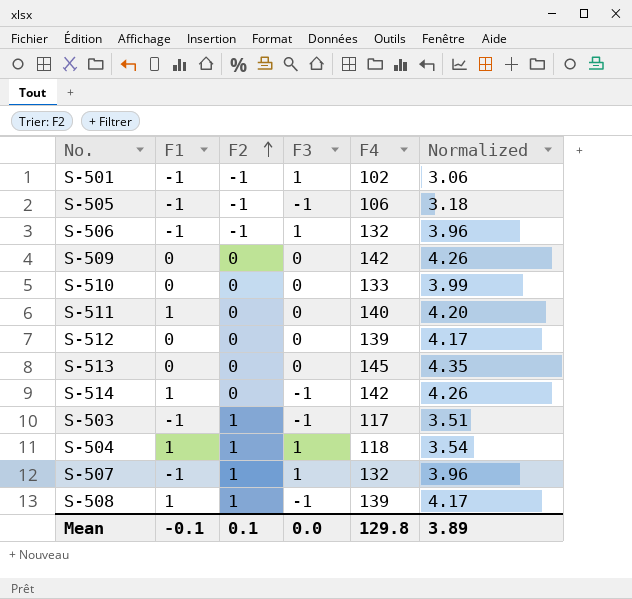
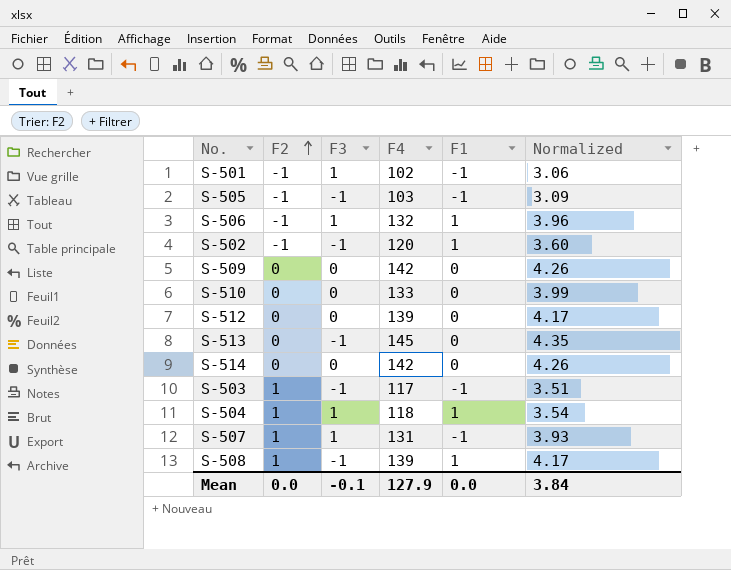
column F1 | position: 2 -> 5
row S-511: 1 | 0 | 0 | 140 | 4.20 -> none
S-505 | F4: 106 -> 103
S-505 | Normalized: 3.18 -> 3.09
S-506 | F1: -1 -> 1
row S-502: none -> -1 | -1 | 120 | 1 | 3.60
S-513 | F3: 0 -> -1
S-514 | F3: -1 -> 0
S-514 | F1: 1 -> 0
S-507 | F4: 132 -> 131
S-507 | Normalized: 3.96 -> 3.93
Mean | F2: 0.1 -> 0.0
Mean | F3: 0.0 -> -0.1
Mean | F4: 129.8 -> 127.9
Mean | F1: -0.1 -> 0.0
Mean | Normalized: 3.89 -> 3.84

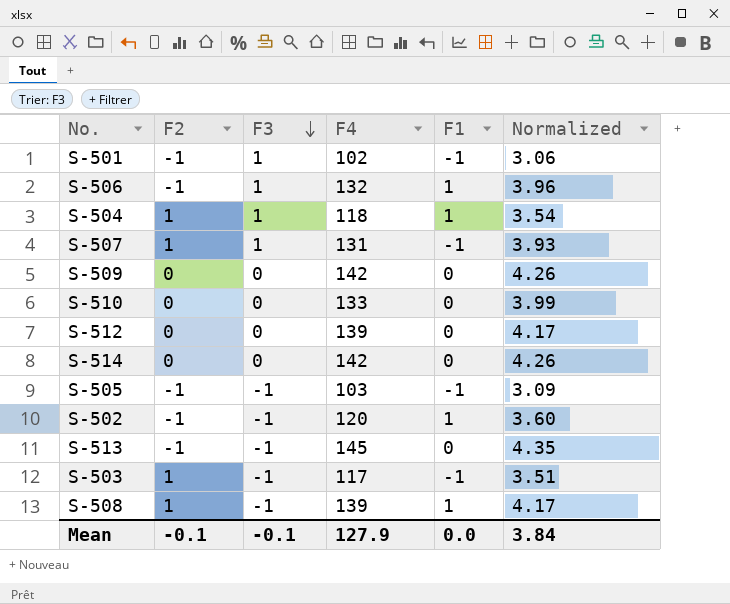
row order: F2 ascending -> F3 descending
S-513 | F2: 0 -> -1
Mean | F2: 0.0 -> -0.1

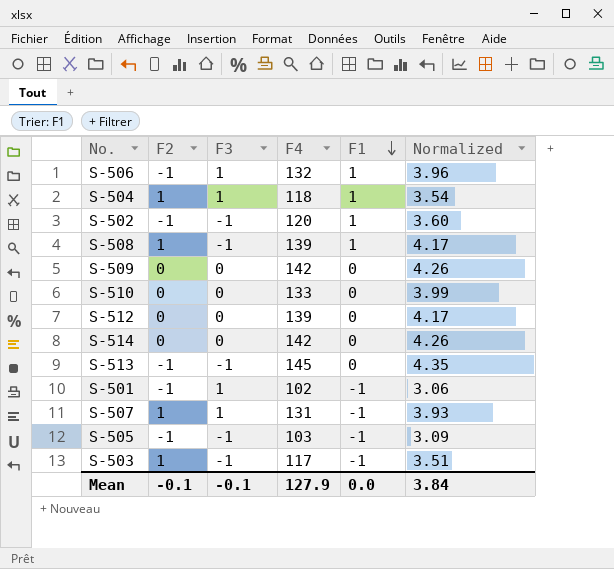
row order: F3 descending -> F1 descending

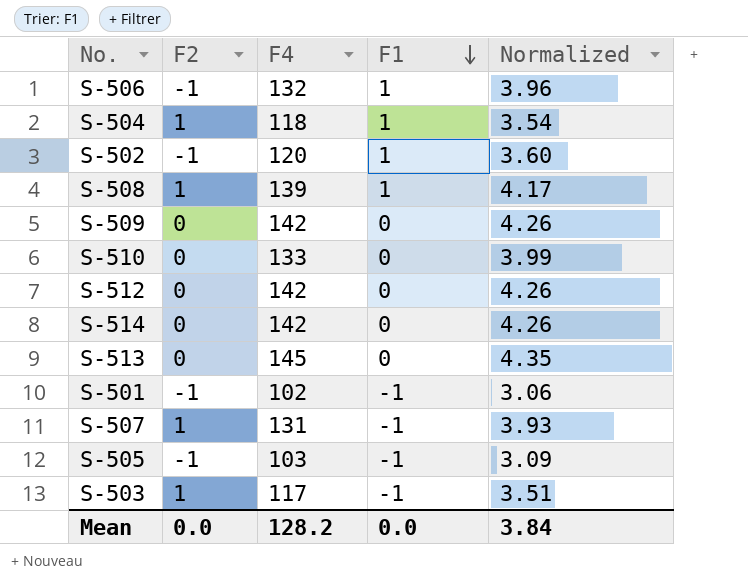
column F3 | position: 3 -> none
S-512 | F4: 139 -> 142
S-512 | Normalized: 4.17 -> 4.26
S-513 | F2: -1 -> 0
Mean | F2: -0.1 -> 0.0
Mean | F4: 127.9 -> 128.2

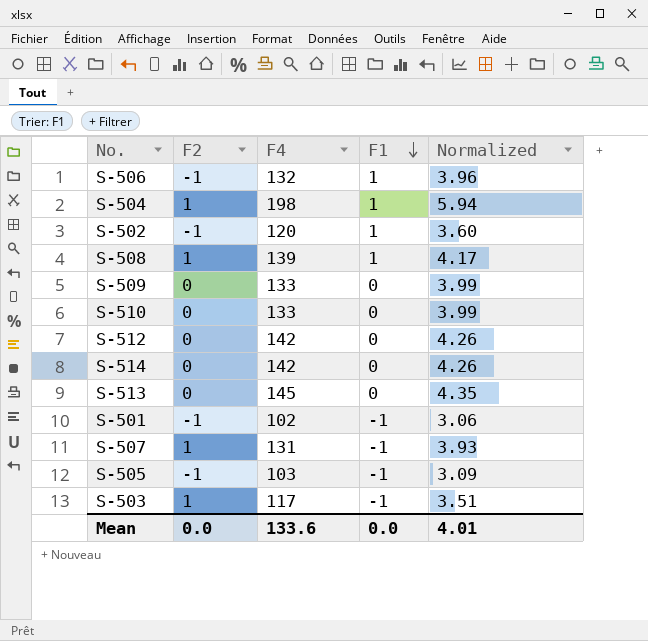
S-504 | F4: 118 -> 198
S-504 | Normalized: 3.54 -> 5.94
S-509 | F4: 142 -> 133
S-509 | Normalized: 4.26 -> 3.99
Mean | F4: 128.2 -> 133.6
Mean | Normalized: 3.84 -> 4.01

